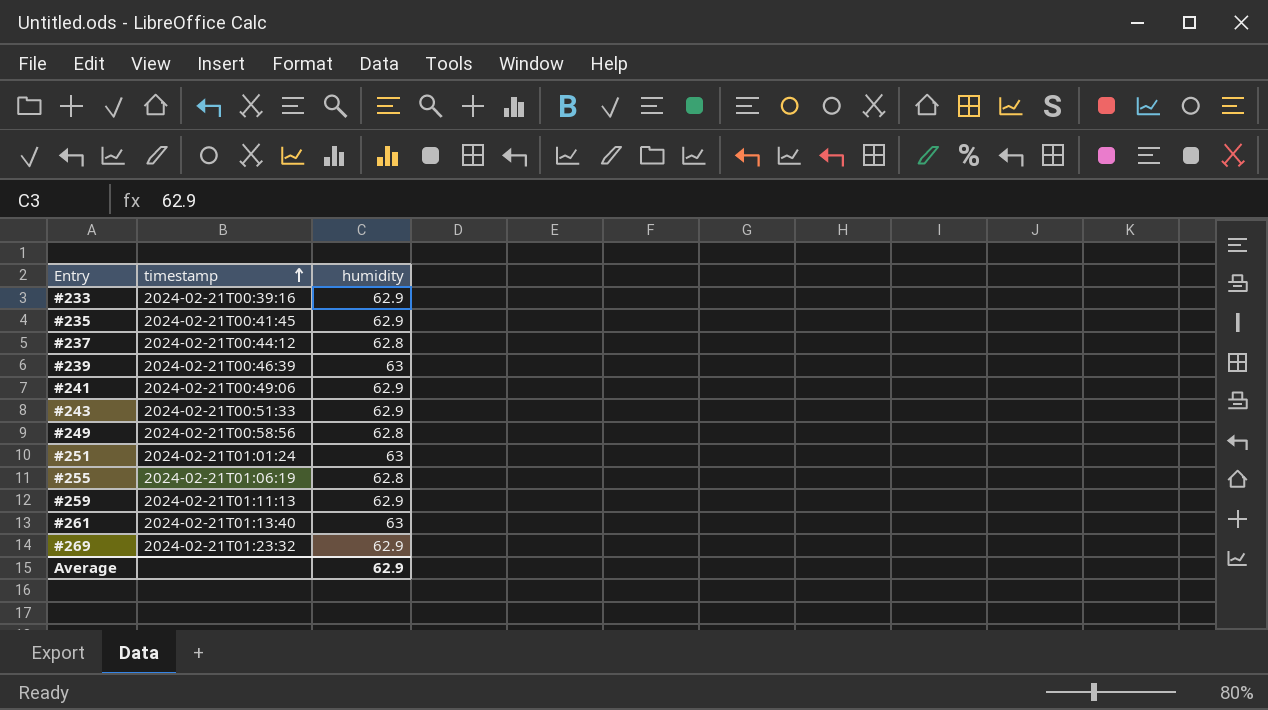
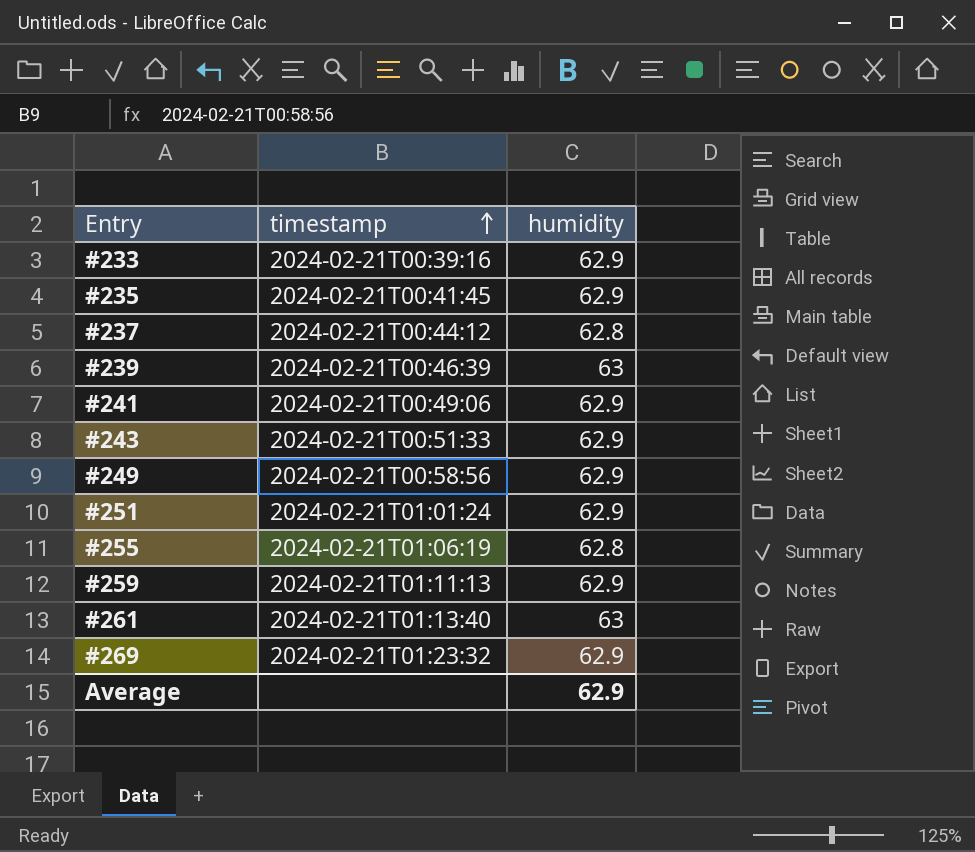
#249 | humidity: 62.8 -> 62.9
#251 | humidity: 63 -> 62.9

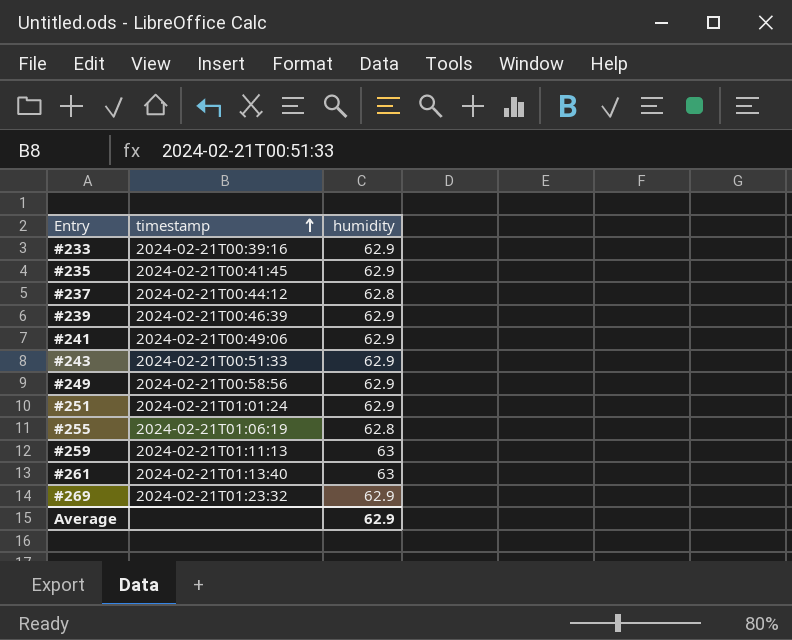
#239 | humidity: 63 -> 62.9
#259 | humidity: 62.9 -> 63

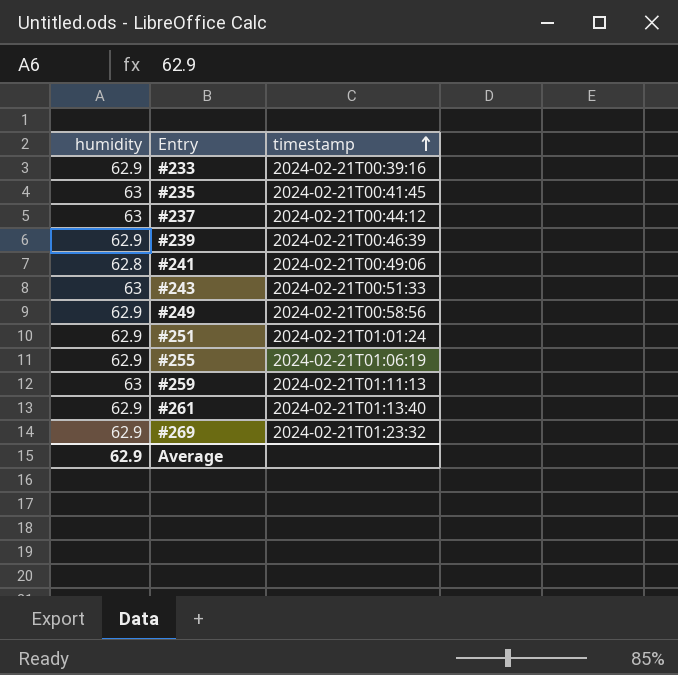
column humidity | position: 3 -> 1
#235 | humidity: 62.9 -> 63
#237 | humidity: 62.8 -> 63
#241 | humidity: 62.9 -> 62.8
#243 | humidity: 62.9 -> 63
#255 | humidity: 62.8 -> 62.9
#261 | humidity: 63 -> 62.9

